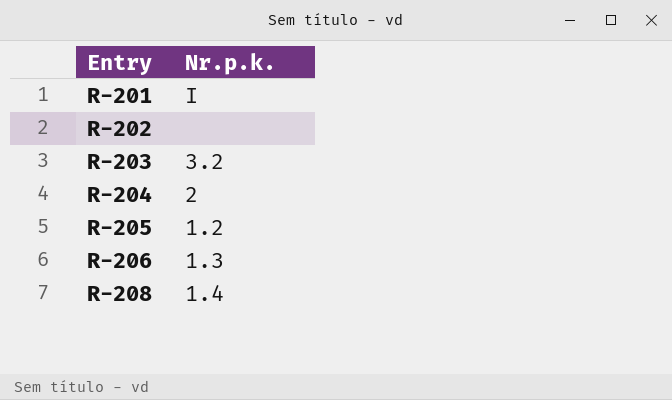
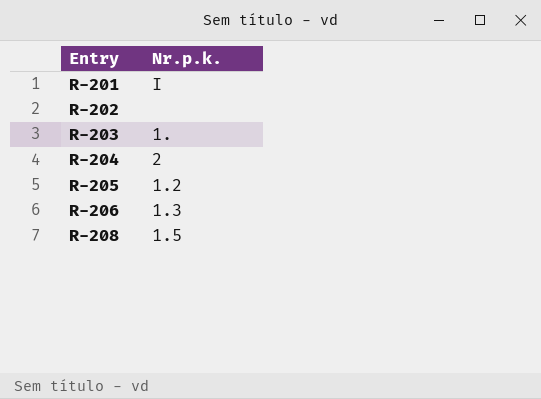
R-203 | Nr.p.k.: 3.2 -> 1.
R-208 | Nr.p.k.: 1.4 -> 1.5

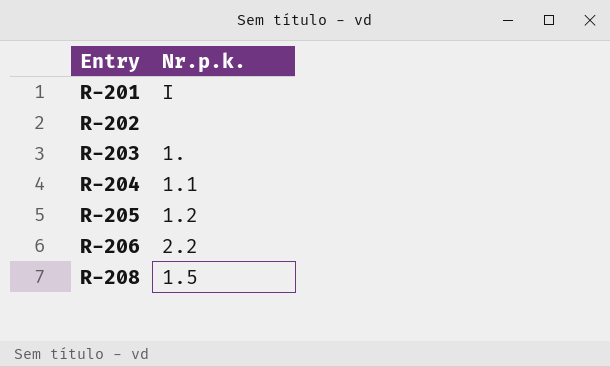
R-204 | Nr.p.k.: 2 -> 1.1
R-206 | Nr.p.k.: 1.3 -> 2.2

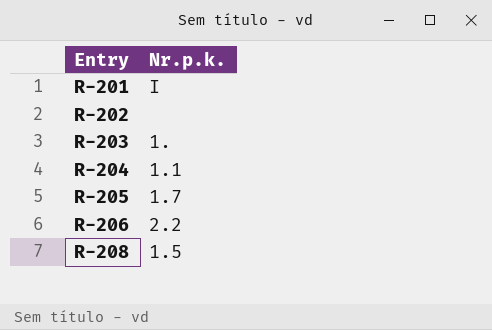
R-205 | Nr.p.k.: 1.2 -> 1.7

